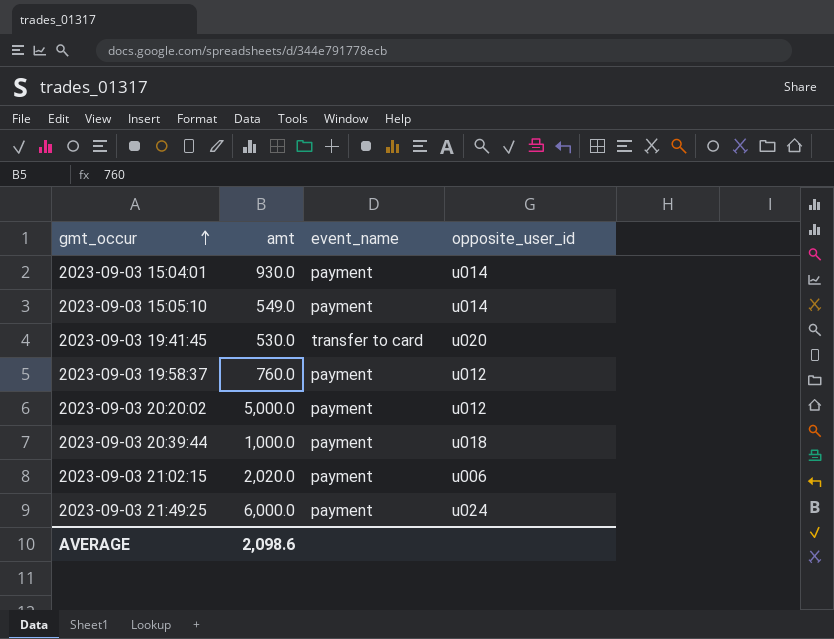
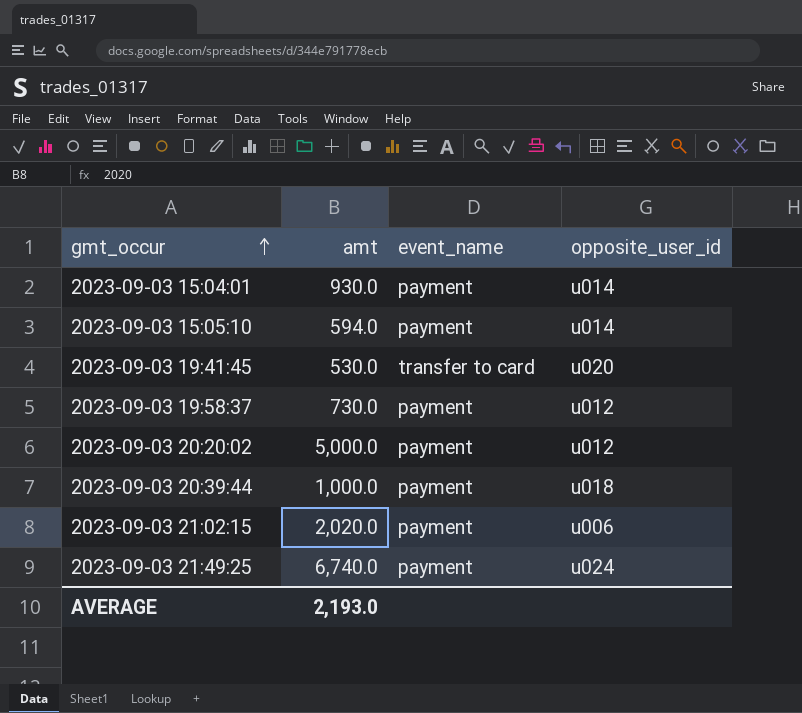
2023-09-03 15:05:10 | amt: 549.0 -> 594.0
2023-09-03 19:58:37 | amt: 760.0 -> 730.0
2023-09-03 21:49:25 | amt: 6,000.0 -> 6,740.0
AVERAGE | amt: 2,098.6 -> 2,193.0

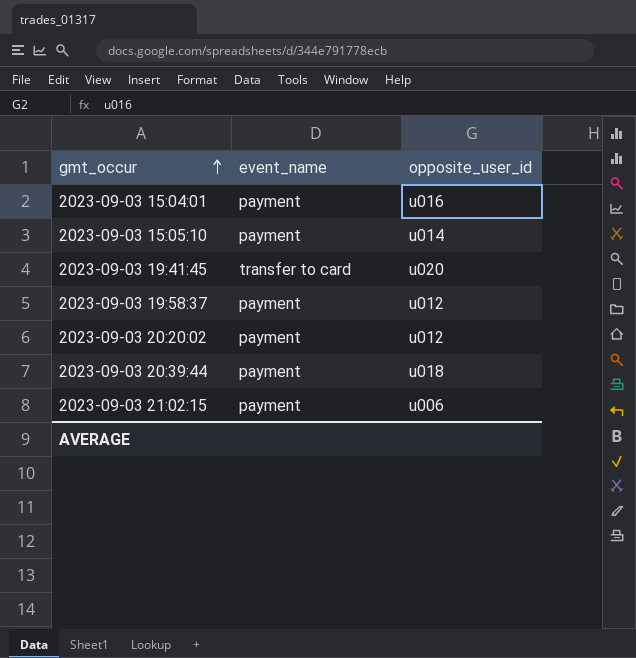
column amt | position: 2 -> none
row 2023-09-03 21:49:25: 6,740.0 | payment | u024 -> none
2023-09-03 15:04:01 | opposite_user_id: u014 -> u016

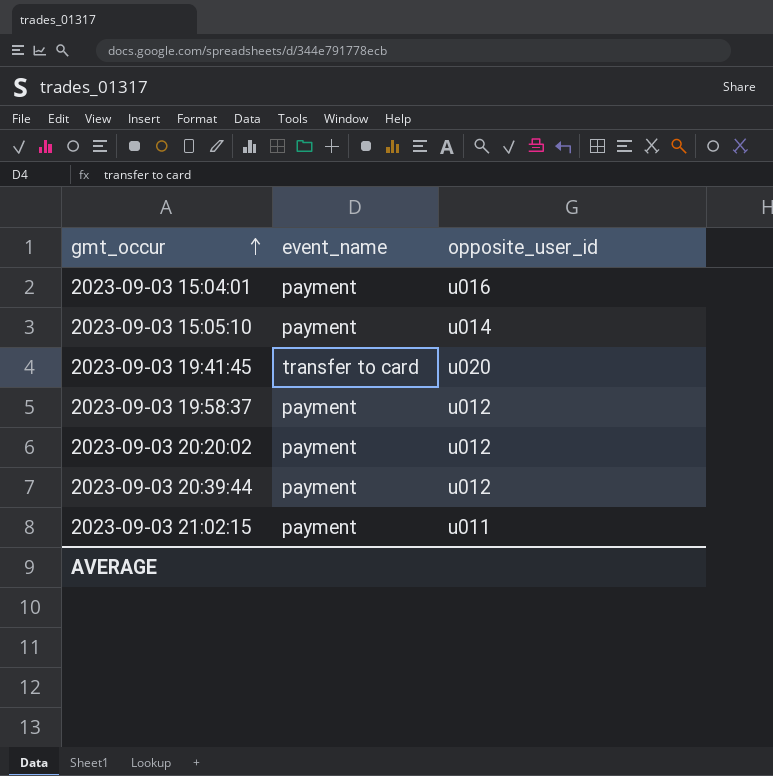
2023-09-03 20:39:44 | opposite_user_id: u018 -> u012
2023-09-03 21:02:15 | opposite_user_id: u006 -> u011

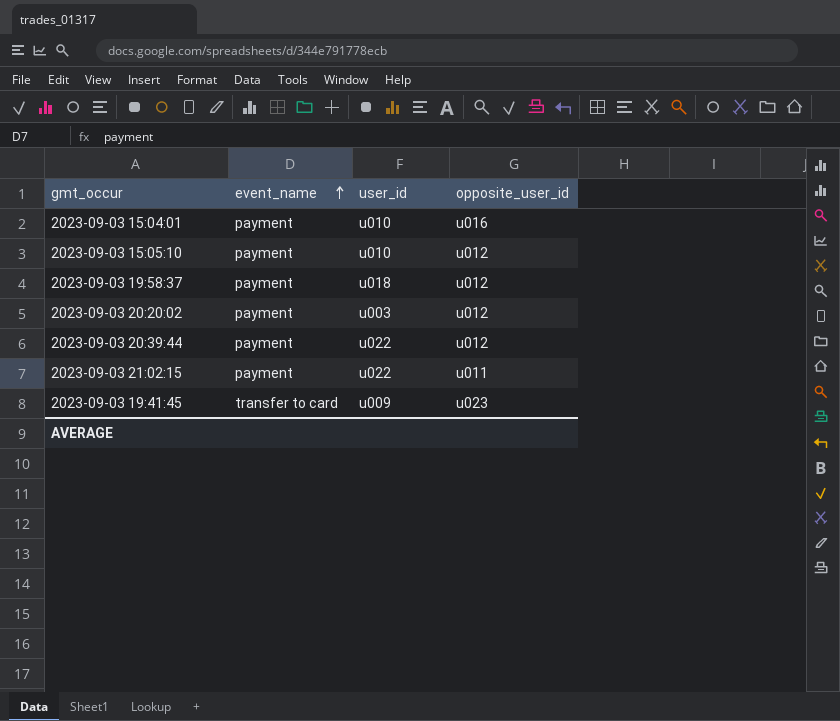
row order: gmt_occur ascending -> event_name ascending
column user_id | position: none -> 3
2023-09-03 15:05:10 | opposite_user_id: u014 -> u012
2023-09-03 19:41:45 | opposite_user_id: u020 -> u023

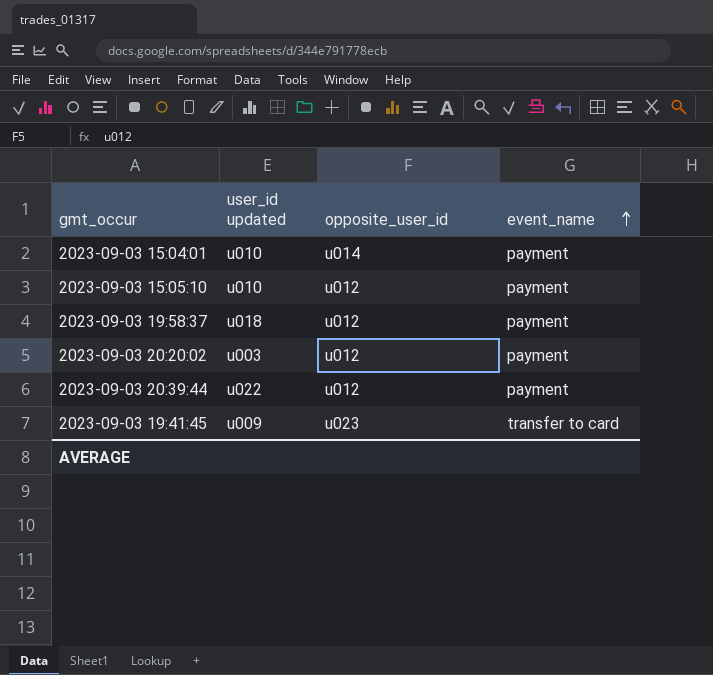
column name: user_id -> user_id updated
column event_name | position: 2 -> 4
row 2023-09-03 21:02:15: payment | u022 | u011 -> none
2023-09-03 15:04:01 | opposite_user_id: u016 -> u014

